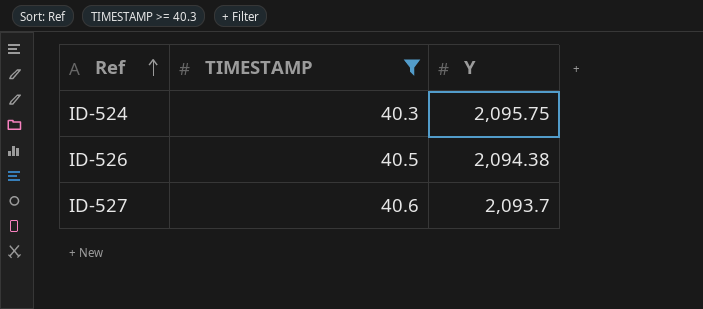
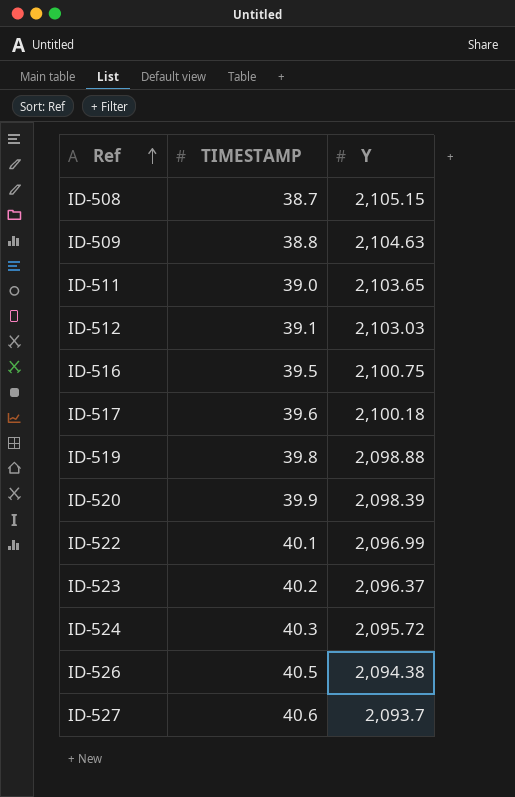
filter: TIMESTAMP >= 40.3 -> none
ID-524 | Y: 2,095.75 -> 2,095.72

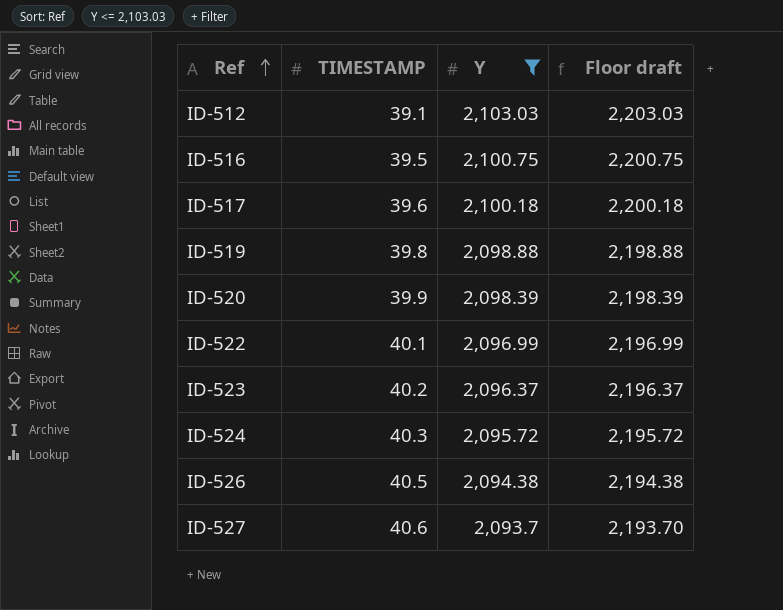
filter: none -> Y <= 2,103.03
column Floor draft | formula: none -> [Y] + 100

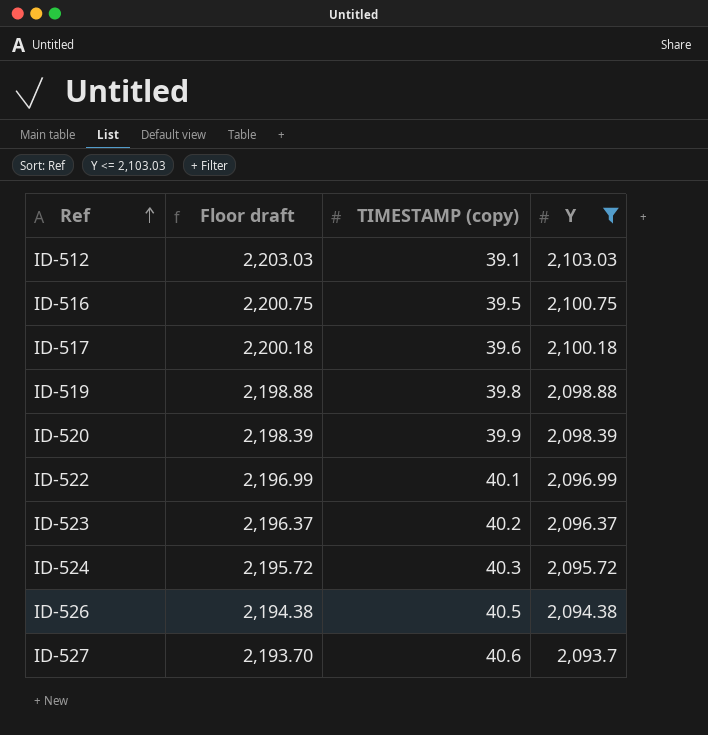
column Floor draft | position: 4 -> 2
column name: TIMESTAMP -> TIMESTAMP (copy)

